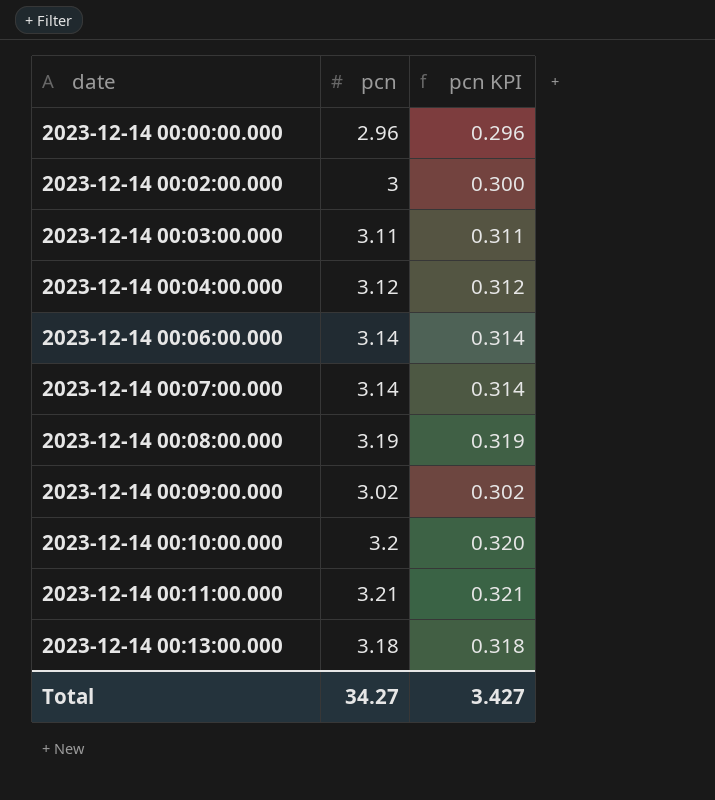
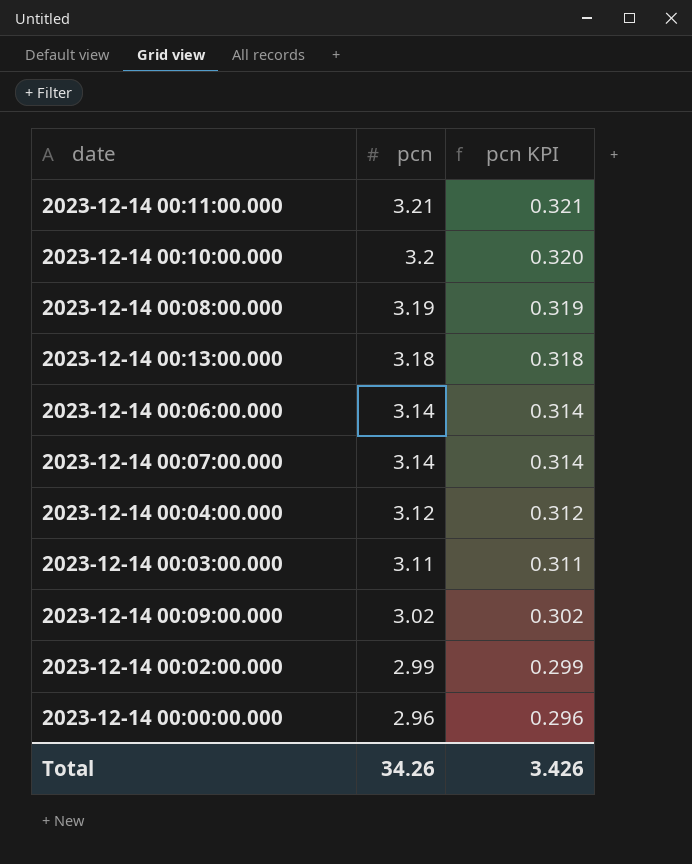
row order: date ascending -> pcn descending
2023-12-14 00:02:00.000 | pcn: 3 -> 2.99
2023-12-14 00:02:00.000 | pcn KPI: 0.300 -> 0.299
Total | pcn: 34.27 -> 34.26
Total | pcn KPI: 3.427 -> 3.426

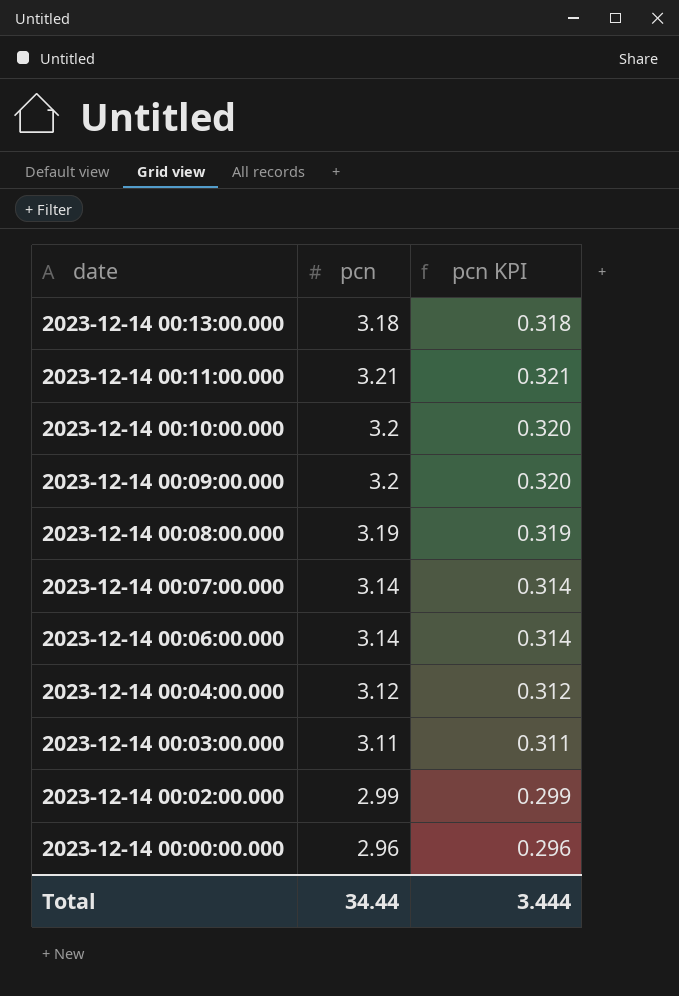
row order: pcn descending -> date descending
2023-12-14 00:09:00.000 | pcn: 3.02 -> 3.2
2023-12-14 00:09:00.000 | pcn KPI: 0.302 -> 0.320
Total | pcn: 34.26 -> 34.44
Total | pcn KPI: 3.426 -> 3.444

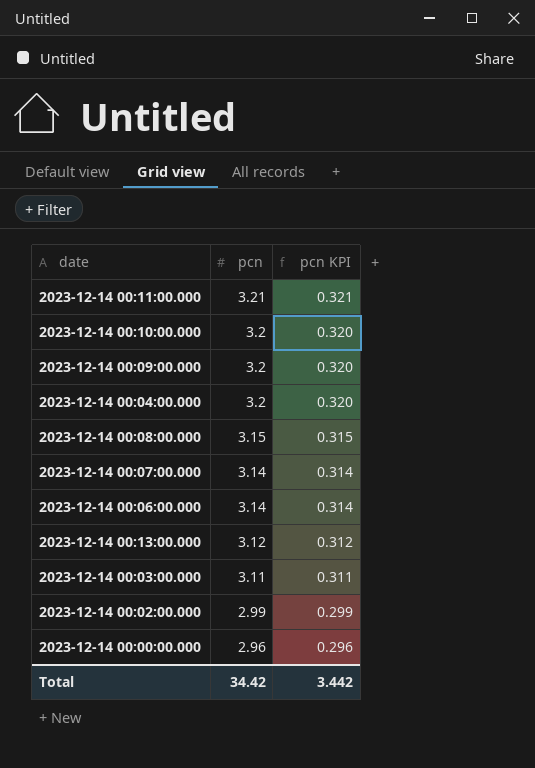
row order: date descending -> pcn descending
2023-12-14 00:04:00.000 | pcn: 3.12 -> 3.2
2023-12-14 00:04:00.000 | pcn KPI: 0.312 -> 0.320
2023-12-14 00:08:00.000 | pcn: 3.19 -> 3.15
2023-12-14 00:08:00.000 | pcn KPI: 0.319 -> 0.315
2023-12-14 00:13:00.000 | pcn: 3.18 -> 3.12
2023-12-14 00:13:00.000 | pcn KPI: 0.318 -> 0.312
Total | pcn: 34.44 -> 34.42
Total | pcn KPI: 3.444 -> 3.442

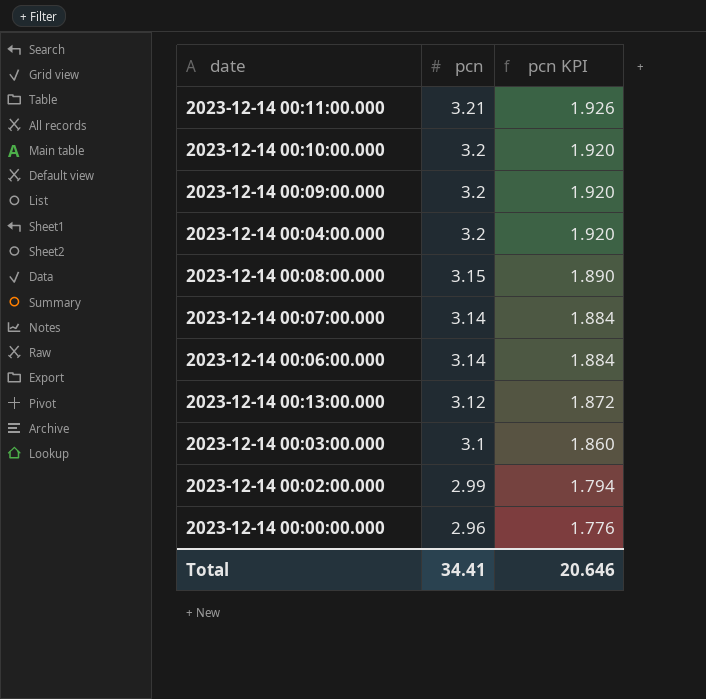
column pcn KPI | formula: [pcn] * 0.1 -> [pcn] * 0.6
2023-12-14 00:03:00.000 | pcn: 3.11 -> 3.1
Total | pcn: 34.42 -> 34.41
Total | pcn KPI: 3.442 -> 20.646

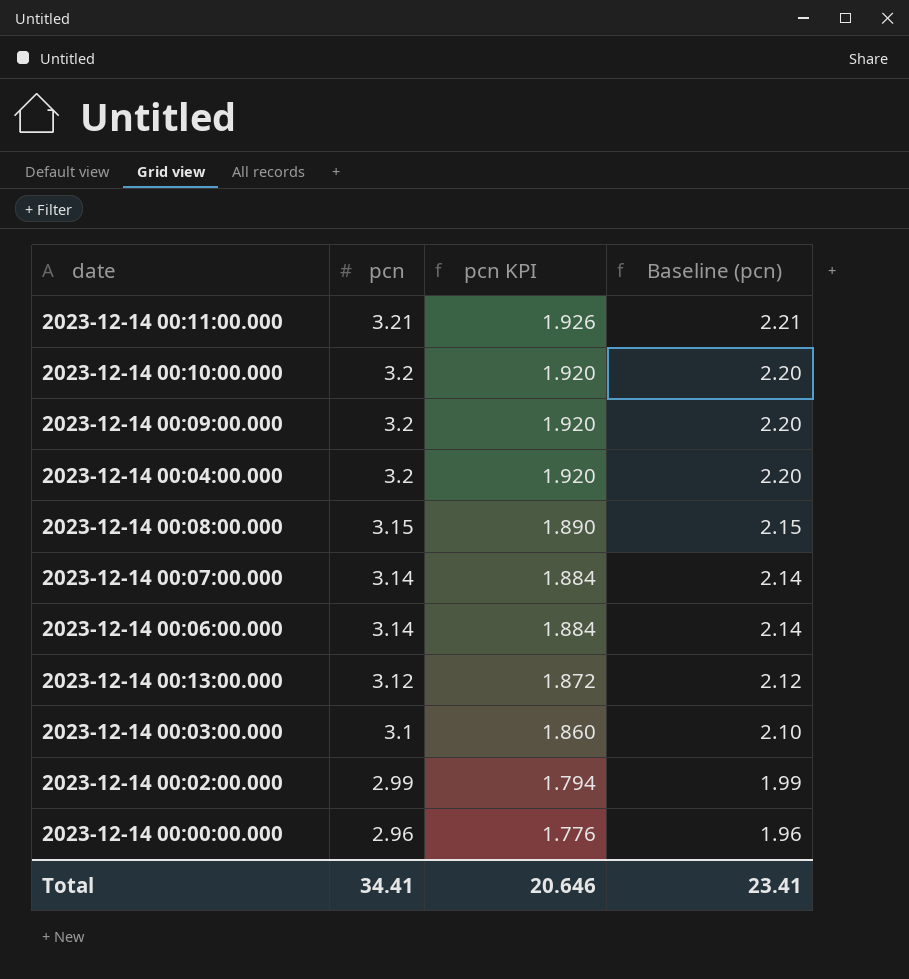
column Baseline (pcn) | formula: none -> [pcn] - 1

